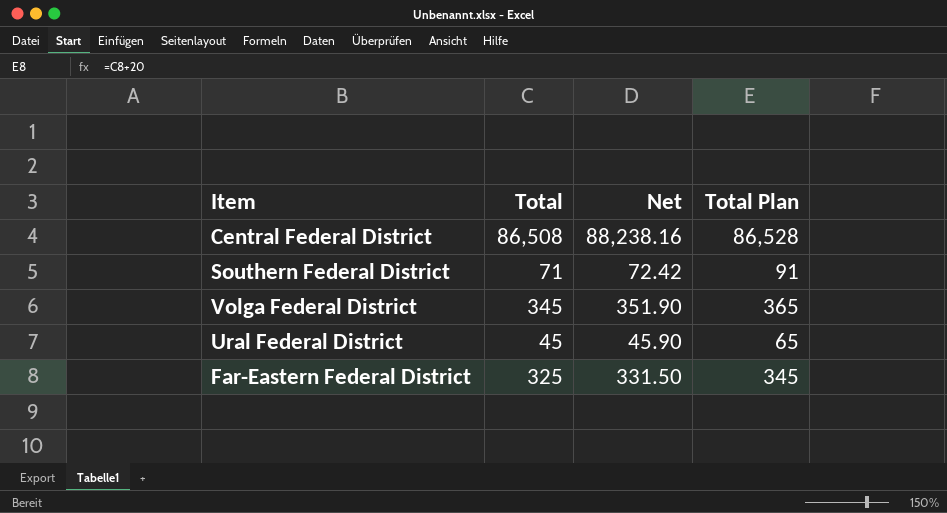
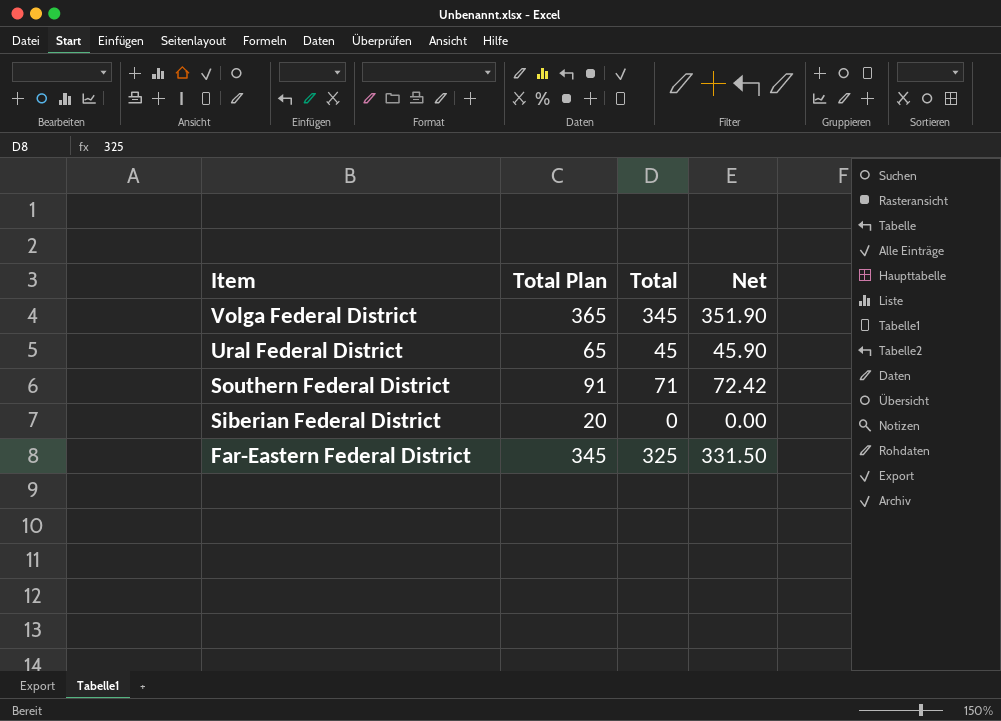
row order: none -> Item descending
column Total Plan | position: 4 -> 2
row Central Federal District: 86,508 | 88,238.16 | 86,528 -> none
row Siberian Federal District: none -> 20 | 0 | 0.00

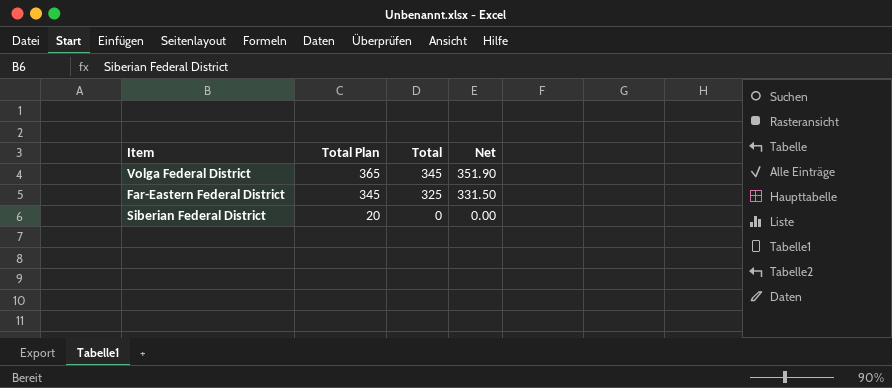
row order: Item descending -> Total Plan descending
row Ural Federal District: 65 | 45 | 45.90 -> none
row Southern Federal District: 91 | 71 | 72.42 -> none

